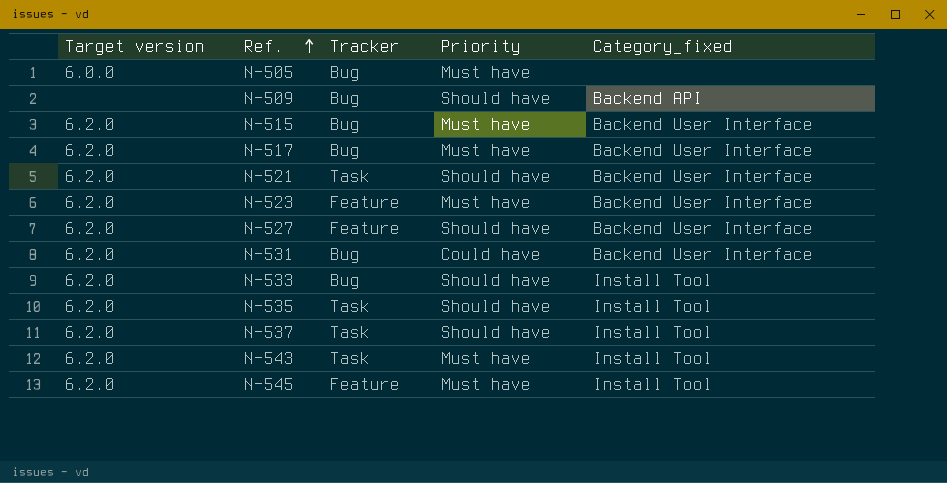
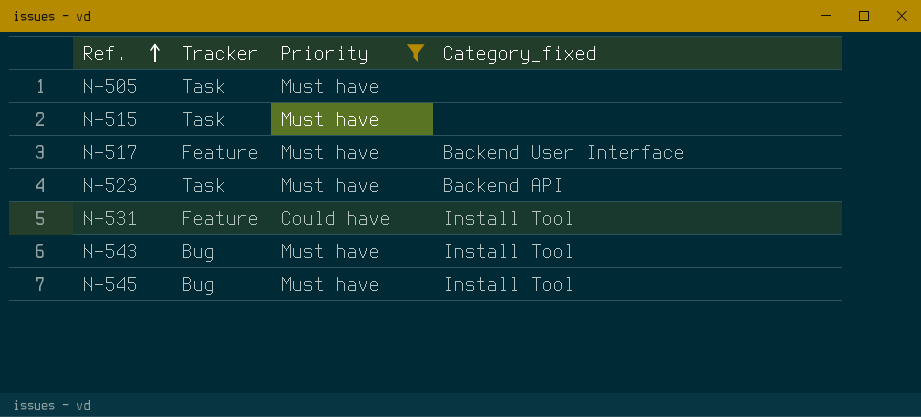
filter: none -> Priority != Should have
column Target version | position: 1 -> none
N-505 | Tracker: Bug -> Task
N-515 | Tracker: Bug -> Task
N-515 | Category_fixed: Backend User Interface -> none
N-517 | Tracker: Bug -> Feature
N-523 | Tracker: Feature -> Task
N-523 | Category_fixed: Backend User Interface -> Backend API
N-531 | Tracker: Bug -> Feature
N-531 | Category_fixed: Backend User Interface -> Install Tool
N-543 | Tracker: Task -> Bug
N-545 | Tracker: Feature -> Bug

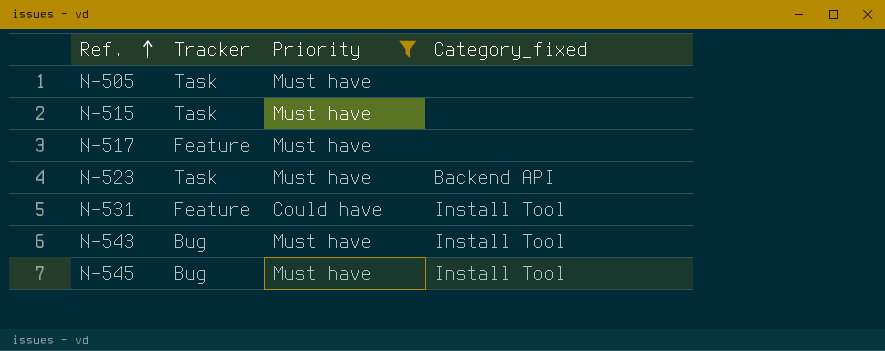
N-517 | Category_fixed: Backend User Interface -> none

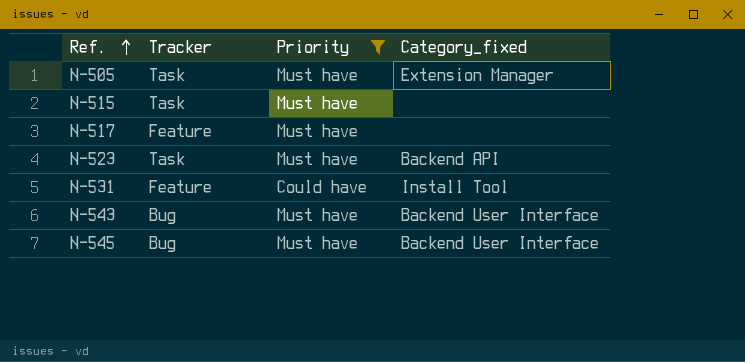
N-505 | Category_fixed: none -> Extension Manager
N-543 | Category_fixed: Install Tool -> Backend User Interface
N-545 | Category_fixed: Install Tool -> Backend User Interface

